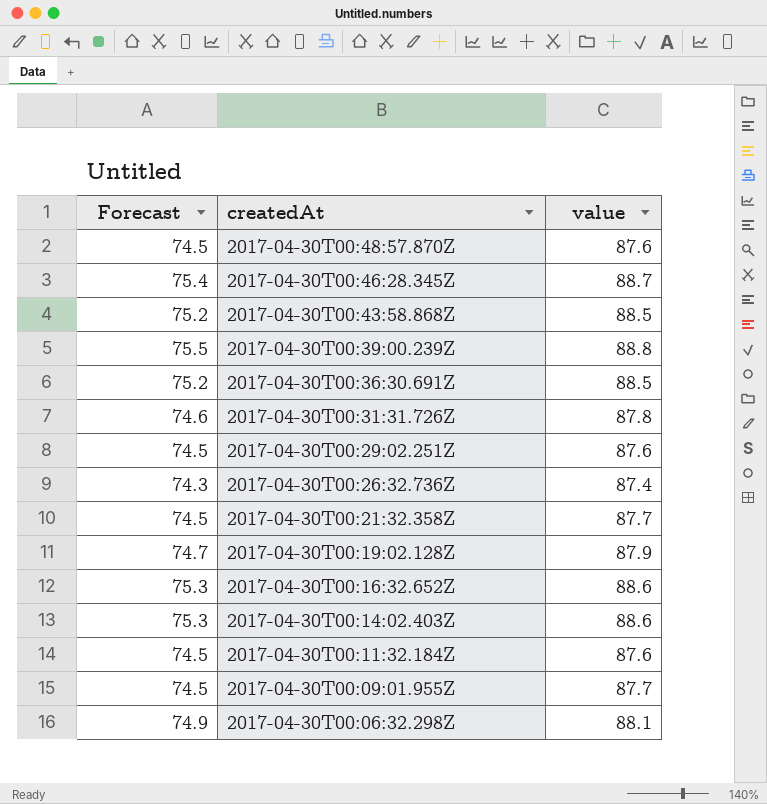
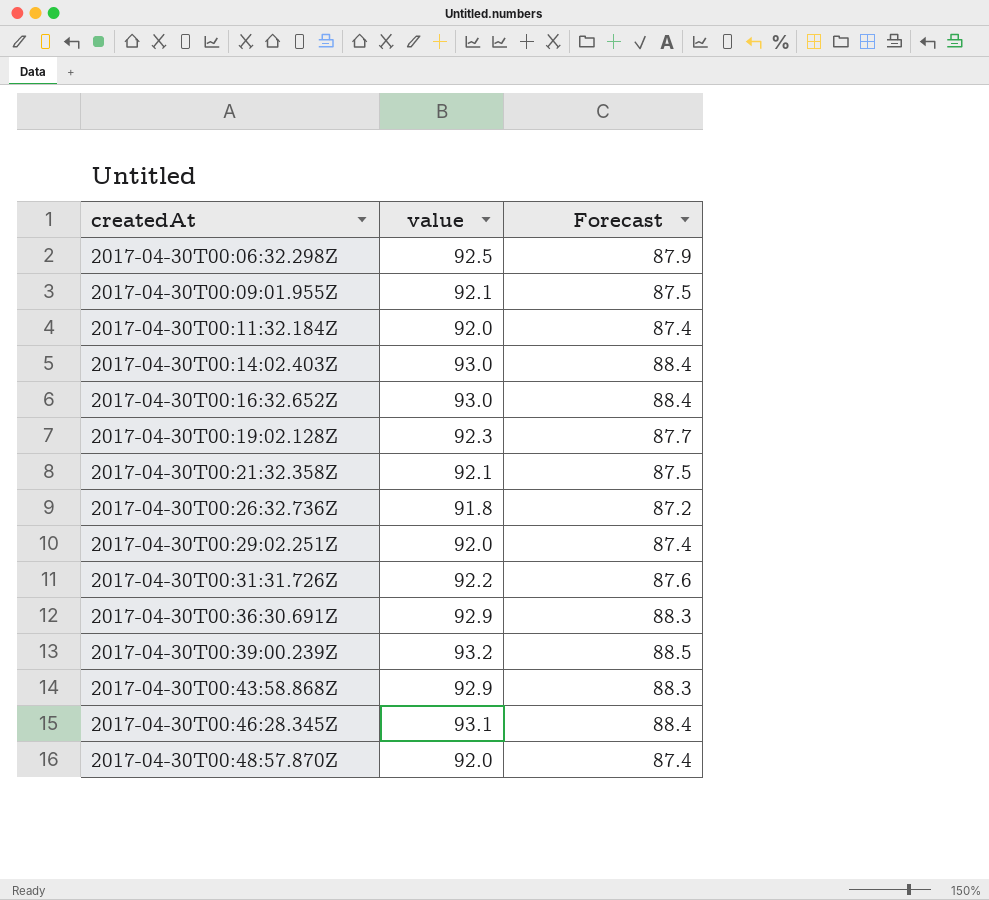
row order: createdAt descending -> createdAt ascending
column Forecast | formula: [value] * 0.85 -> [value] * 0.95
column Forecast | position: 1 -> 3
2017-04-30T00:06:32.298Z | value: 88.1 -> 92.5
2017-04-30T00:09:01.955Z | value: 87.7 -> 92.1
2017-04-30T00:11:32.184Z | value: 87.6 -> 92.0
2017-04-30T00:14:02.403Z | value: 88.6 -> 93.0
2017-04-30T00:16:32.652Z | value: 88.6 -> 93.0
2017-04-30T00:19:02.128Z | value: 87.9 -> 92.3
2017-04-30T00:21:32.358Z | value: 87.7 -> 92.1
2017-04-30T00:26:32.736Z | value: 87.4 -> 91.8
2017-04-30T00:29:02.251Z | value: 87.6 -> 92.0
2017-04-30T00:31:31.726Z | value: 87.8 -> 92.2
2017-04-30T00:36:30.691Z | value: 88.5 -> 92.9
2017-04-30T00:39:00.239Z | value: 88.8 -> 93.2
2017-04-30T00:43:58.868Z | value: 88.5 -> 92.9
2017-04-30T00:46:28.345Z | value: 88.7 -> 93.1
2017-04-30T00:48:57.870Z | value: 87.6 -> 92.0

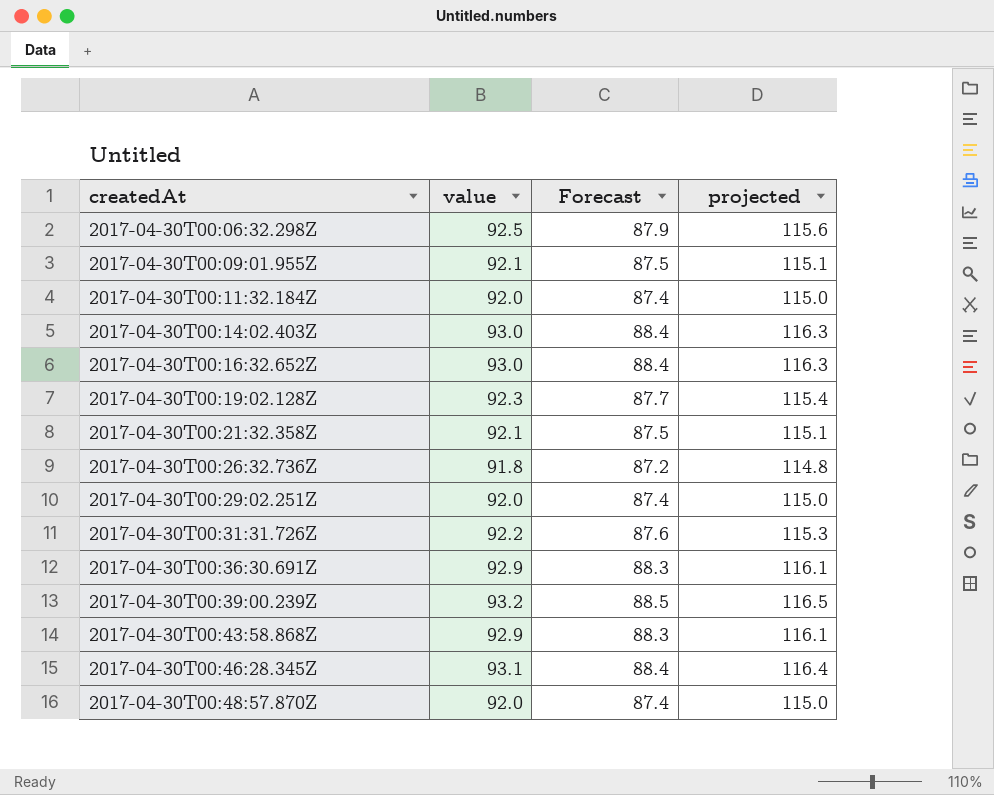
column projected | formula: none -> [value] * 1.25

